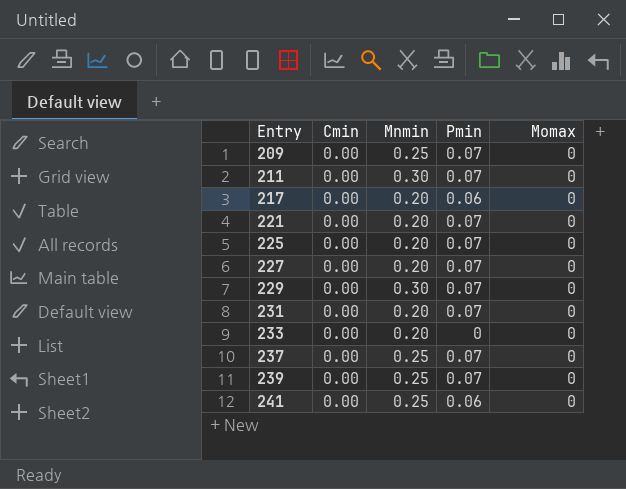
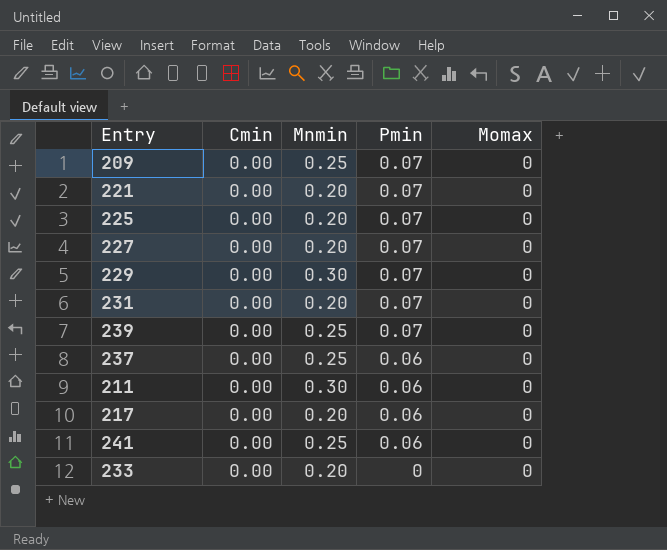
row order: Entry ascending -> Pmin descending
237 | Pmin: 0.07 -> 0.06
211 | Pmin: 0.07 -> 0.06

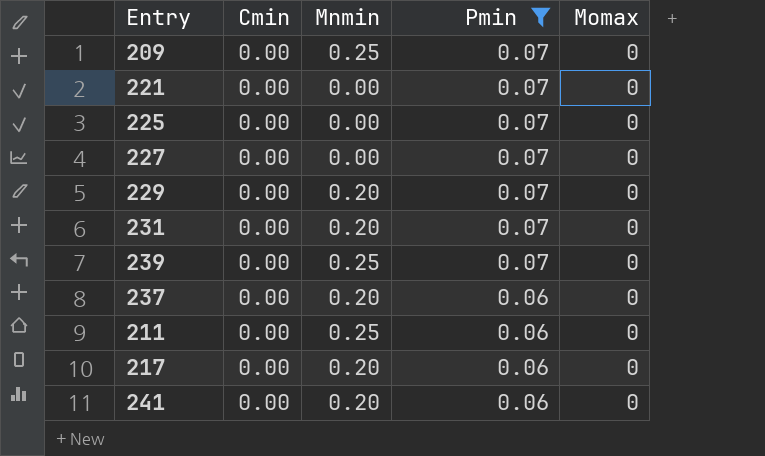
filter: none -> Pmin != 0
221 | Mnmin: 0.20 -> 0.00
225 | Mnmin: 0.20 -> 0.00
227 | Mnmin: 0.20 -> 0.00
229 | Mnmin: 0.30 -> 0.20
237 | Mnmin: 0.25 -> 0.20
211 | Mnmin: 0.30 -> 0.25
241 | Mnmin: 0.25 -> 0.20

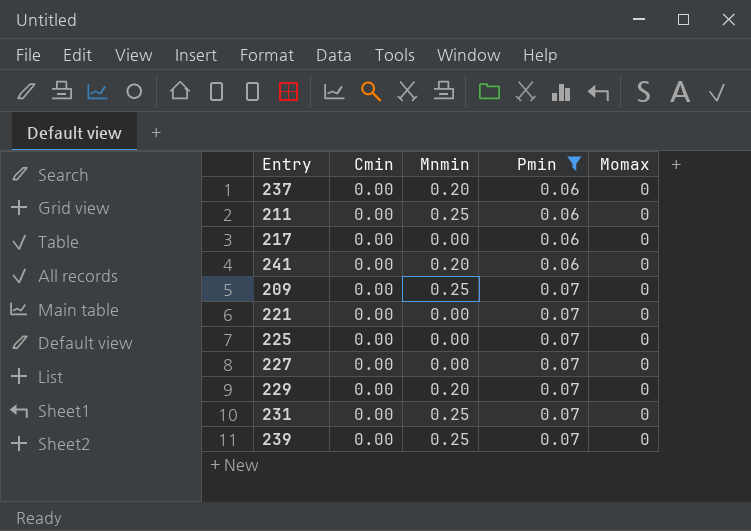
row order: Pmin descending -> Pmin ascending
217 | Mnmin: 0.20 -> 0.00
231 | Mnmin: 0.20 -> 0.25

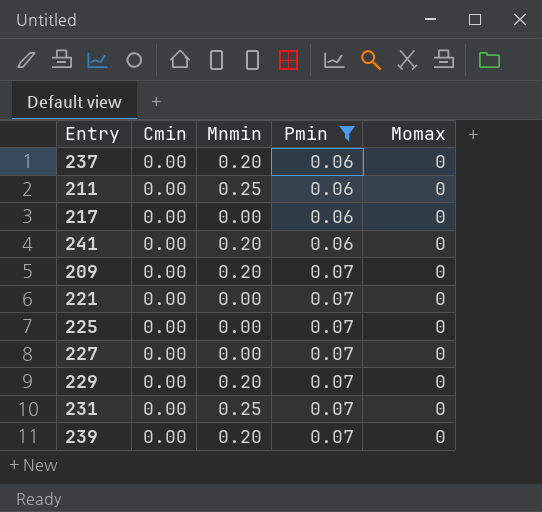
209 | Mnmin: 0.25 -> 0.20
239 | Mnmin: 0.25 -> 0.20

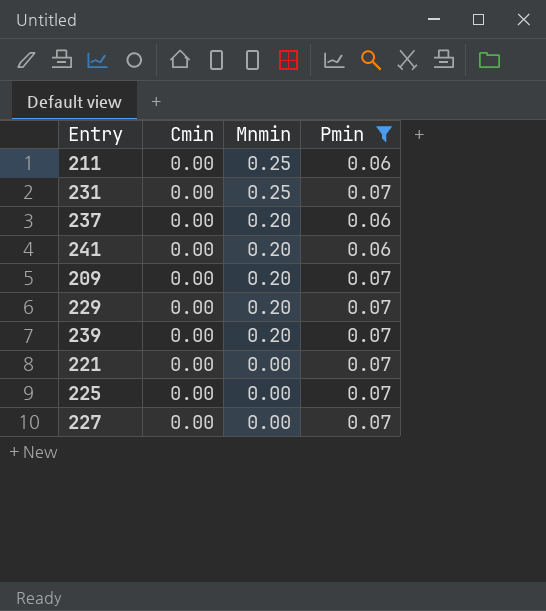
row order: Pmin ascending -> Mnmin descending
column Momax | position: 5 -> none
row 217: 0.00 | 0.00 | 0.06 | 0 -> none

